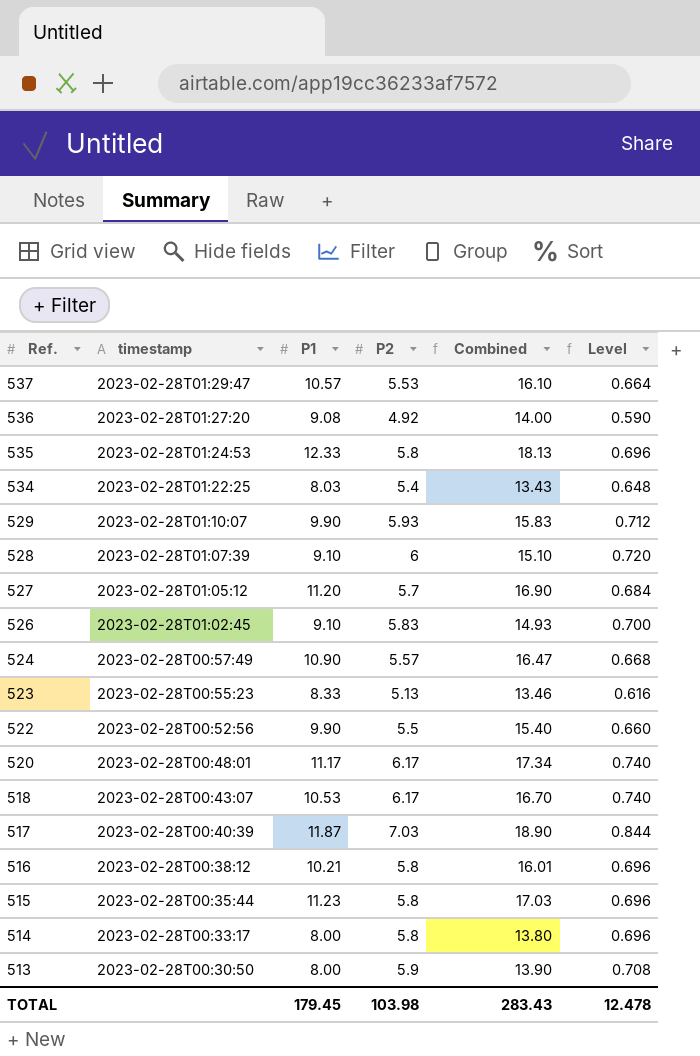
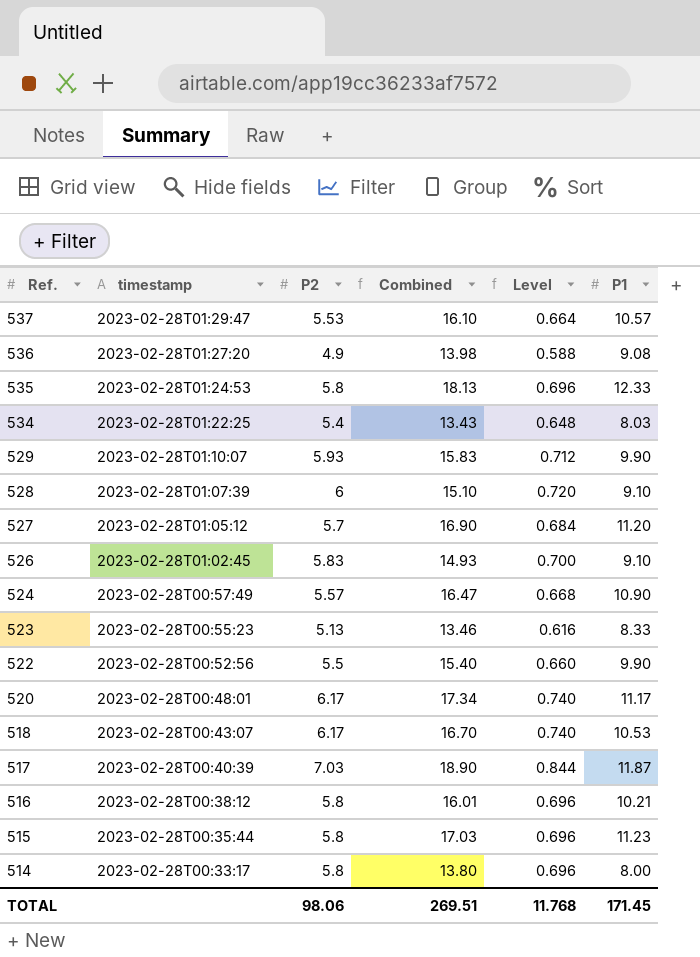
column P1 | position: 3 -> 6
row 513: 2023-02-28T00:30:50 | 8.00 | 5.9 | 13.90 | 0.708 -> none
536 | P2: 4.92 -> 4.9
536 | Combined: 14.00 -> 13.98
536 | Level: 0.590 -> 0.588
TOTAL | P2: 103.98 -> 98.06
TOTAL | Combined: 283.43 -> 269.51
TOTAL | Level: 12.478 -> 11.768
TOTAL | P1: 179.45 -> 171.45

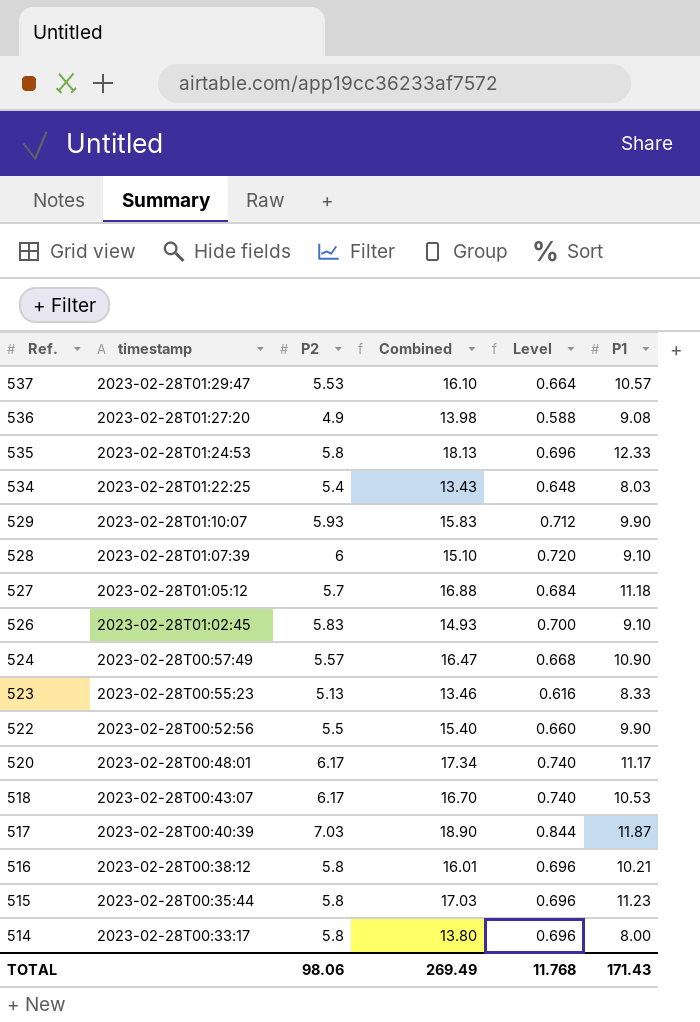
527 | Combined: 16.90 -> 16.88
527 | P1: 11.20 -> 11.18
TOTAL | Combined: 269.51 -> 269.49
TOTAL | P1: 171.45 -> 171.43

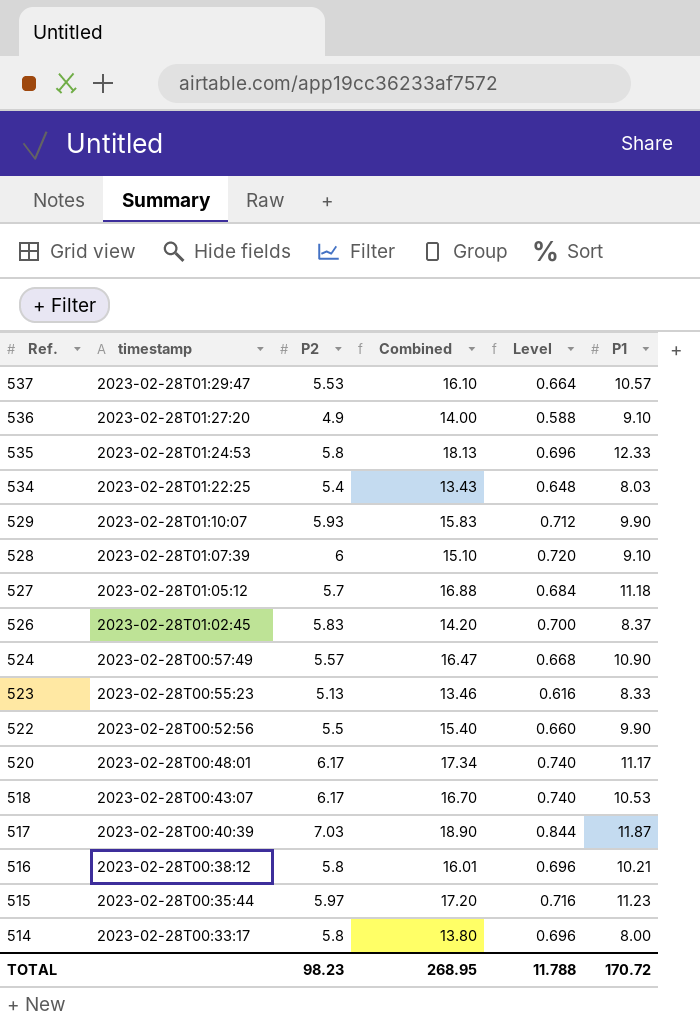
536 | Combined: 13.98 -> 14.00
536 | P1: 9.08 -> 9.10
526 | Combined: 14.93 -> 14.20
526 | P1: 9.10 -> 8.37
515 | P2: 5.8 -> 5.97
515 | Combined: 17.03 -> 17.20
515 | Level: 0.696 -> 0.716
TOTAL | P2: 98.06 -> 98.23
TOTAL | Combined: 269.49 -> 268.95
TOTAL | Level: 11.768 -> 11.788
TOTAL | P1: 171.43 -> 170.72

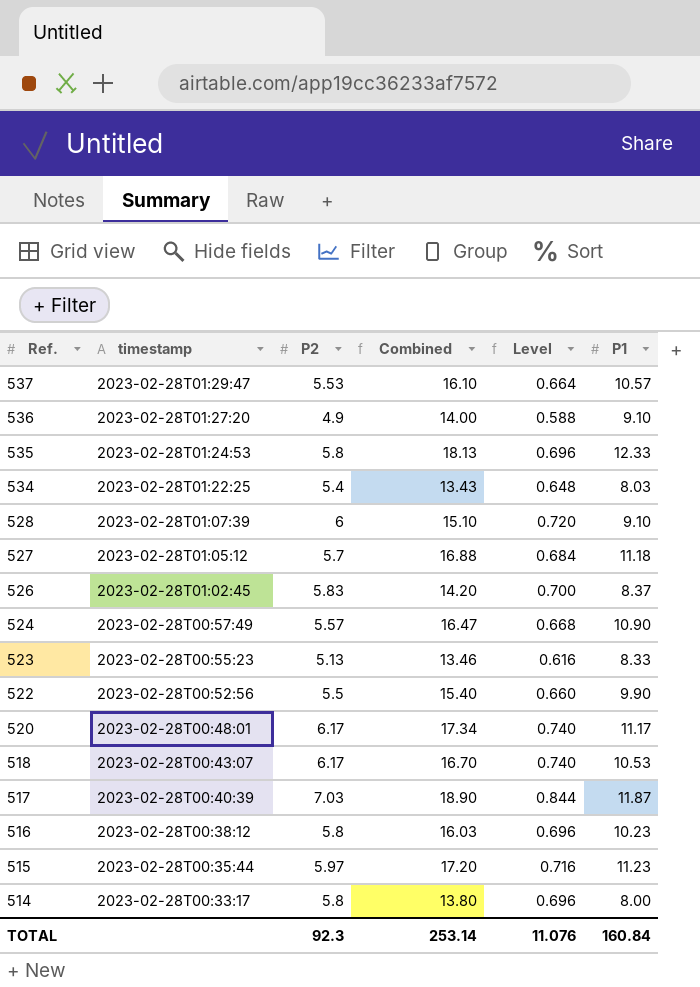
row 529: 2023-02-28T01:10:07 | 5.93 | 15.83 | 0.712 | 9.90 -> none
516 | Combined: 16.01 -> 16.03
516 | P1: 10.21 -> 10.23
TOTAL | P2: 98.23 -> 92.3
TOTAL | Combined: 268.95 -> 253.14
TOTAL | Level: 11.788 -> 11.076
TOTAL | P1: 170.72 -> 160.84

